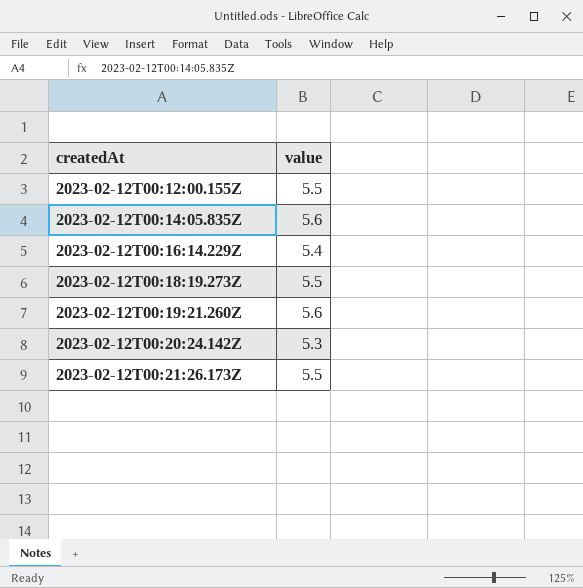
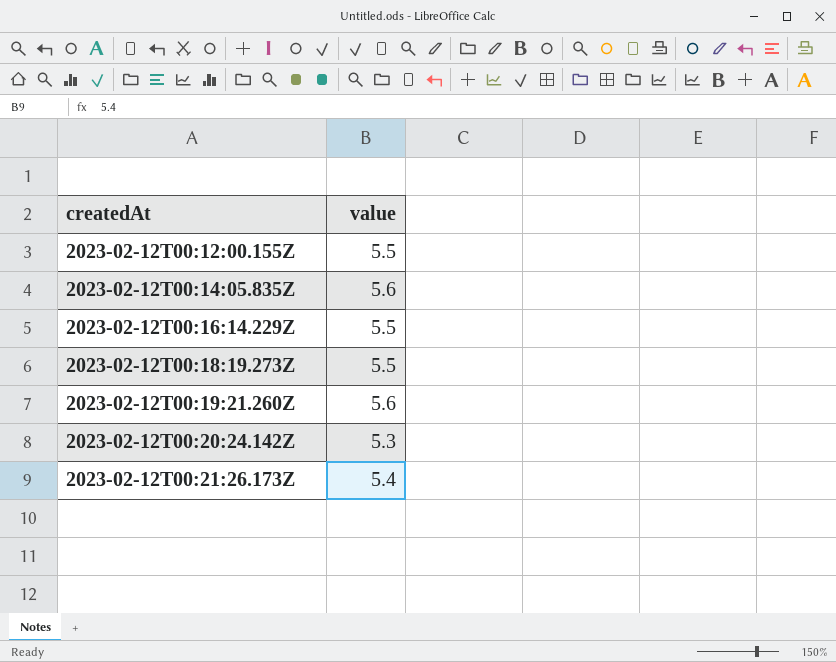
2023-02-12T00:16:14.229Z | value: 5.4 -> 5.5
2023-02-12T00:21:26.173Z | value: 5.5 -> 5.4

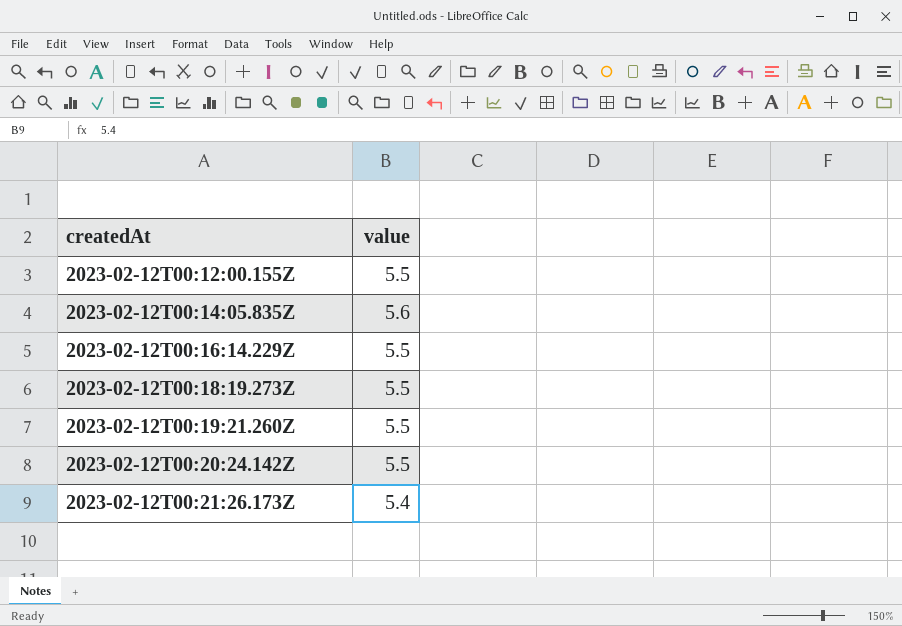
2023-02-12T00:19:21.260Z | value: 5.6 -> 5.5
2023-02-12T00:20:24.142Z | value: 5.3 -> 5.5

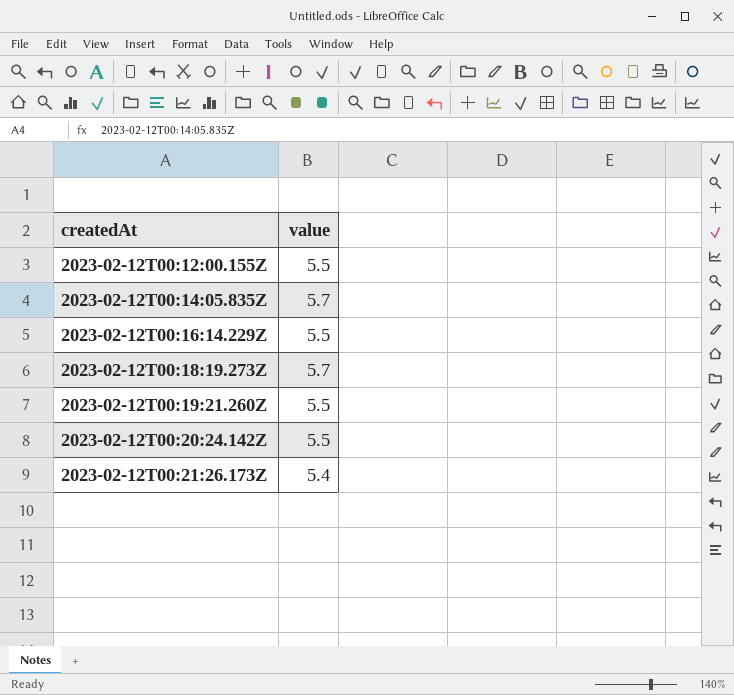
2023-02-12T00:14:05.835Z | value: 5.6 -> 5.7
2023-02-12T00:18:19.273Z | value: 5.5 -> 5.7

